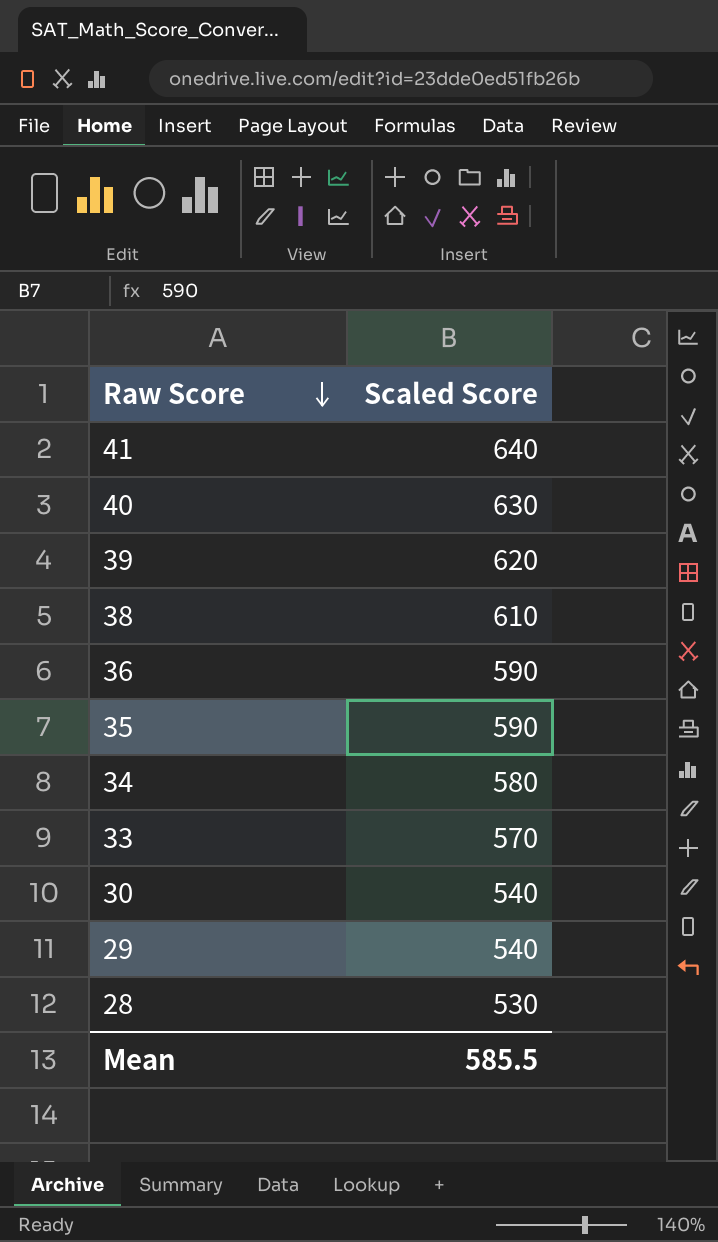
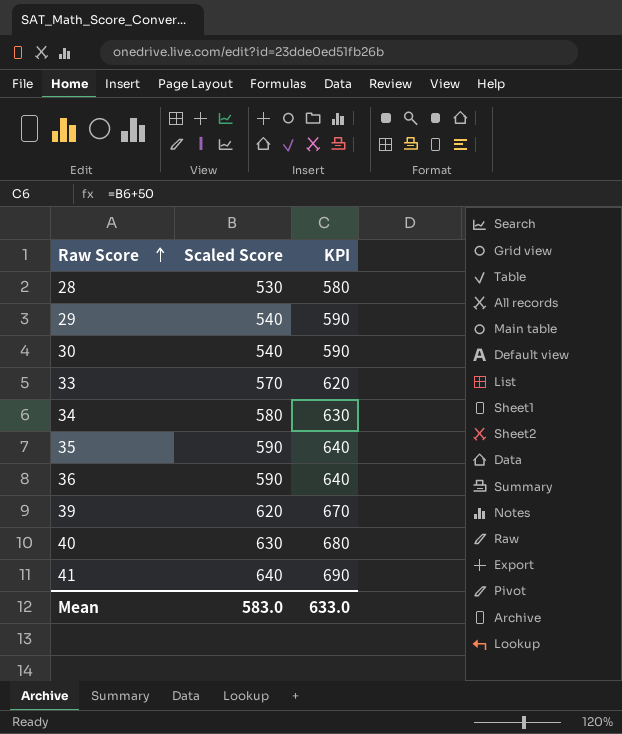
row order: Raw Score descending -> Raw Score ascending
column KPI | formula: none -> [Scaled Score] + 50
row 38: 610 -> none
Mean | Scaled Score: 585.5 -> 583.0

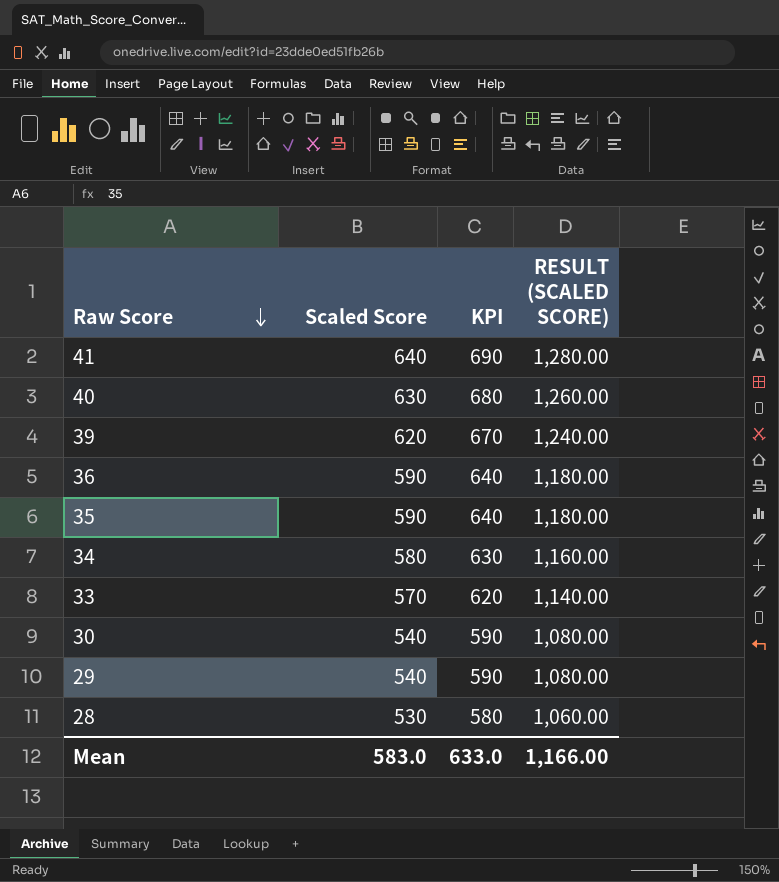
row order: Raw Score ascending -> Raw Score descending
column RESULT (SCALED SCORE) | formula: none -> [Scaled Score] * 2

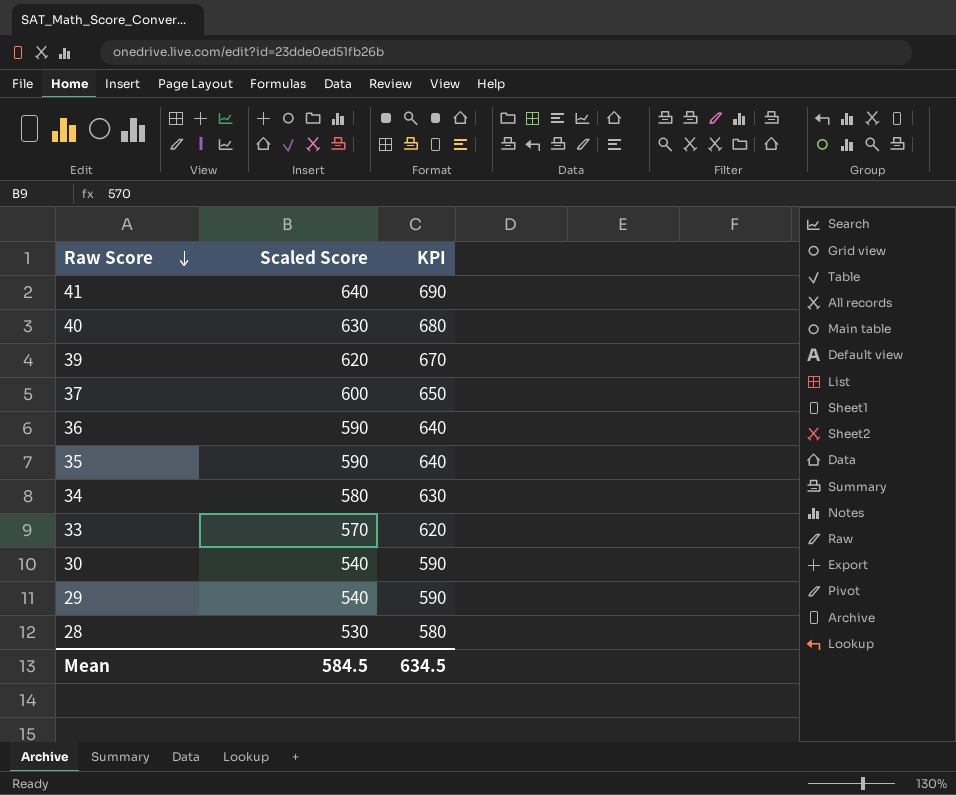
column RESULT (SCALED SCORE) | formula: [Scaled Score] * 2 -> none
row 37: none -> 600 | 650
Mean | Scaled Score: 583.0 -> 584.5
Mean | KPI: 633.0 -> 634.5

